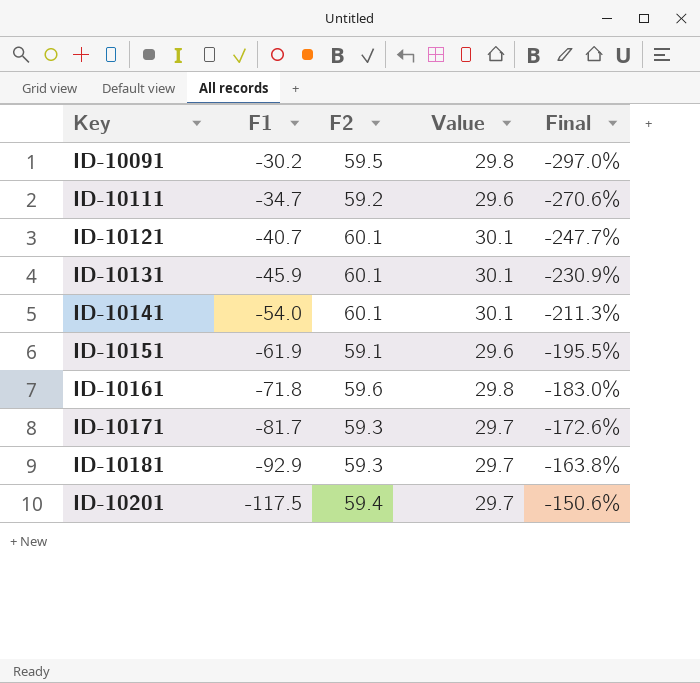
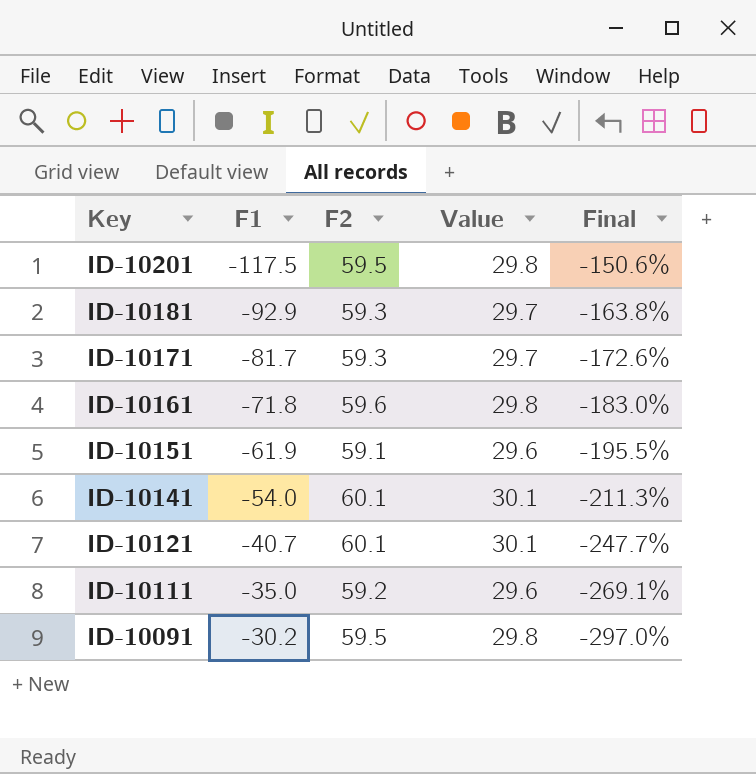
row order: Key ascending -> Key descending
row ID-10131: -45.9 | 60.1 | 30.1 | -230.9% -> none
ID-10201 | F2: 59.4 -> 59.5
ID-10201 | Value: 29.7 -> 29.8
ID-10111 | F1: -34.7 -> -35.0
ID-10111 | Final: -270.6% -> -269.1%

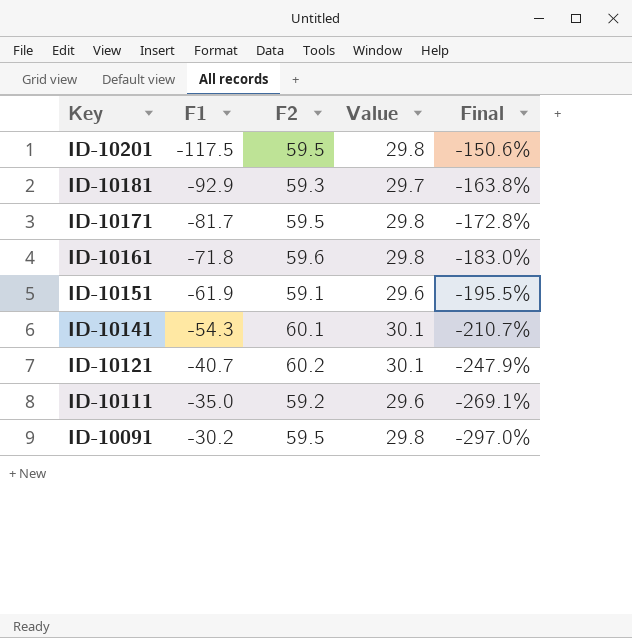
ID-10171 | F2: 59.3 -> 59.5
ID-10171 | Value: 29.7 -> 29.8
ID-10171 | Final: -172.6% -> -172.8%
ID-10141 | F1: -54.0 -> -54.3
ID-10141 | Final: -211.3% -> -210.7%
ID-10121 | F2: 60.1 -> 60.2
ID-10121 | Final: -247.7% -> -247.9%

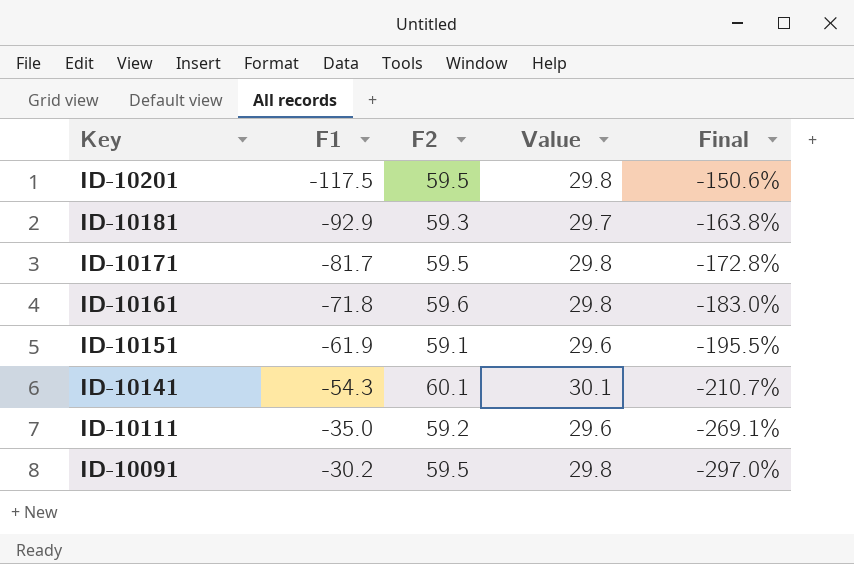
row ID-10121: -40.7 | 60.2 | 30.1 | -247.9% -> none

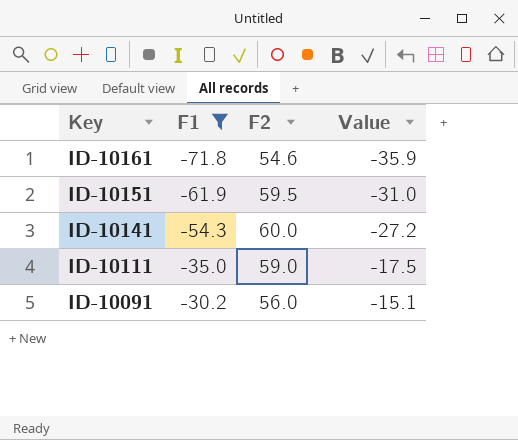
filter: none -> F1 >= -71.8
column Final | formula: ([F2] - [F1]) / [F1] -> none
column Value | formula: [F2] * 0.5 -> [F1] * 0.5
ID-10161 | F2: 59.6 -> 54.6
ID-10151 | F2: 59.1 -> 59.5
ID-10141 | F2: 60.1 -> 60.0
ID-10111 | F2: 59.2 -> 59.0
ID-10091 | F2: 59.5 -> 56.0

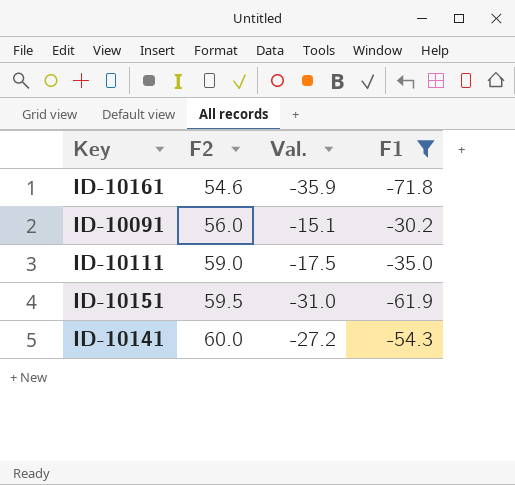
row order: Key descending -> F2 ascending
column name: Value -> Val.
column F1 | position: 2 -> 4

